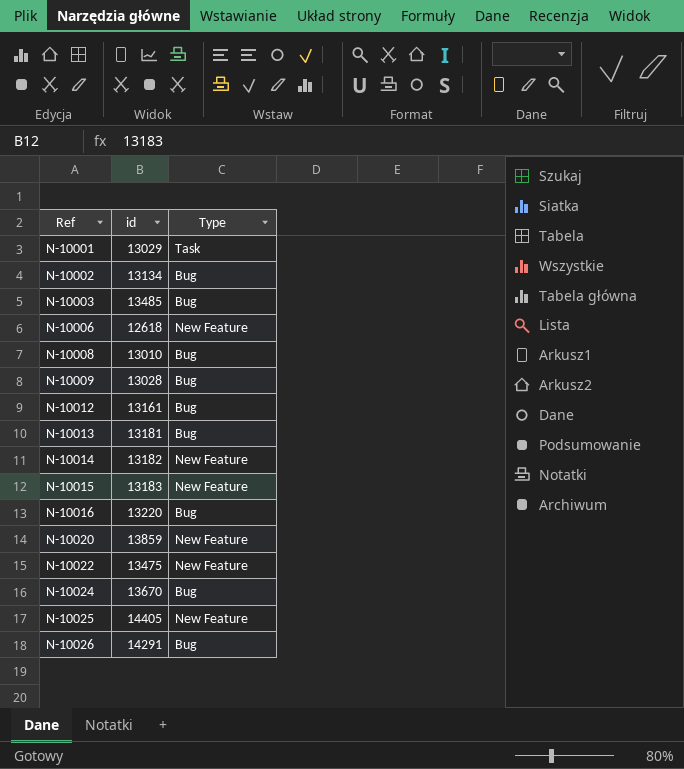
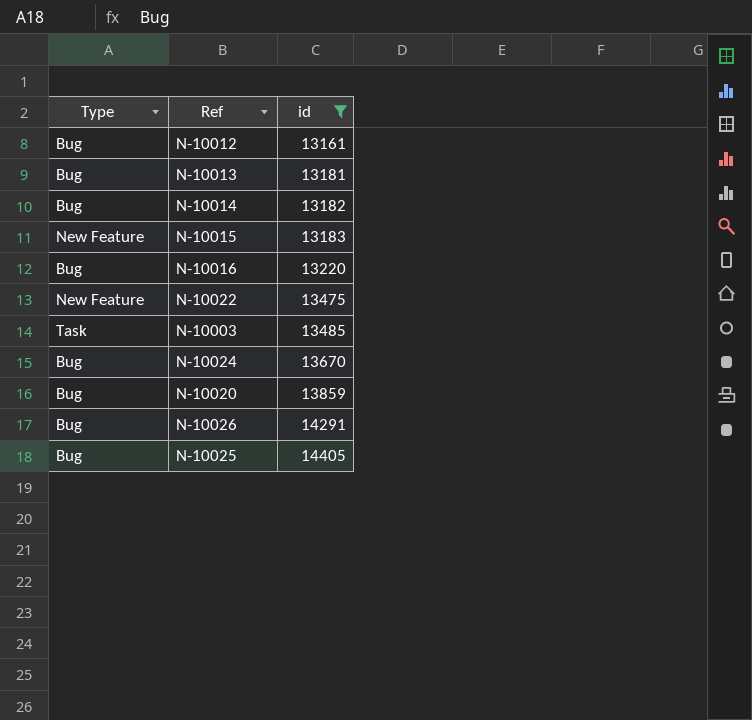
filter: none -> id >= 13161
row order: Ref ascending -> id ascending
column Type | position: 3 -> 1
N-10014 | Type: New Feature -> Bug
N-10003 | Type: Bug -> Task
N-10020 | Type: New Feature -> Bug
N-10025 | Type: New Feature -> Bug

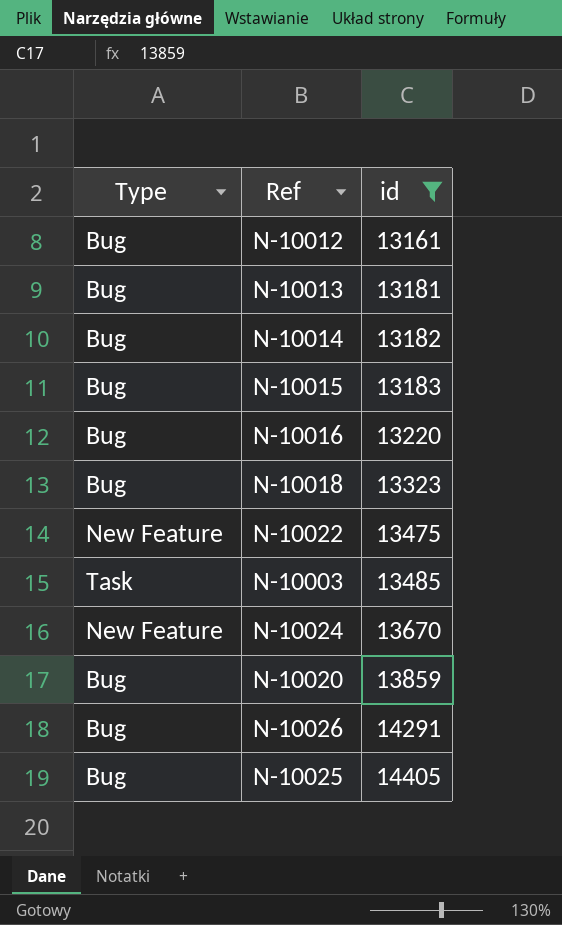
N-10015 | Type: New Feature -> Bug
row N-10018: none -> Bug | 13323
N-10024 | Type: Bug -> New Feature

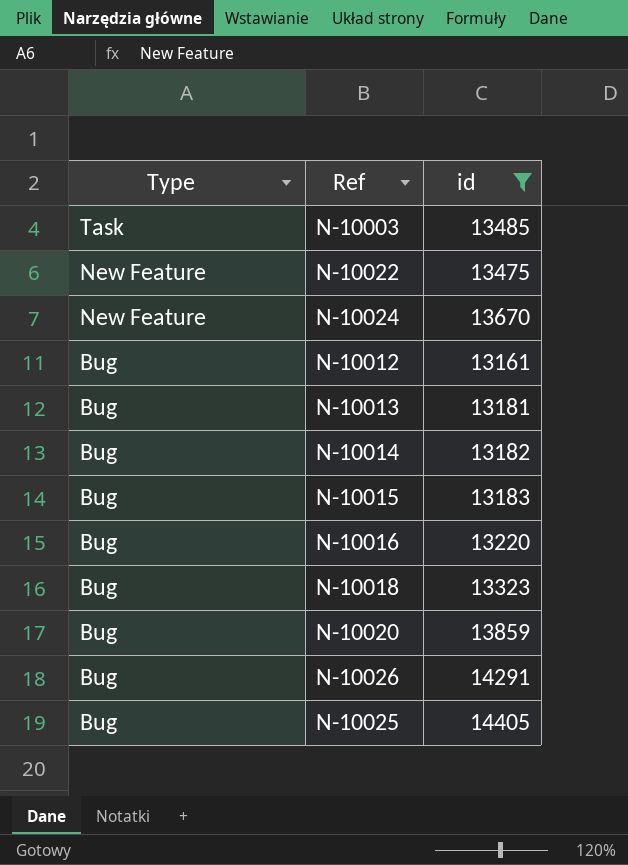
row order: id ascending -> Type descending

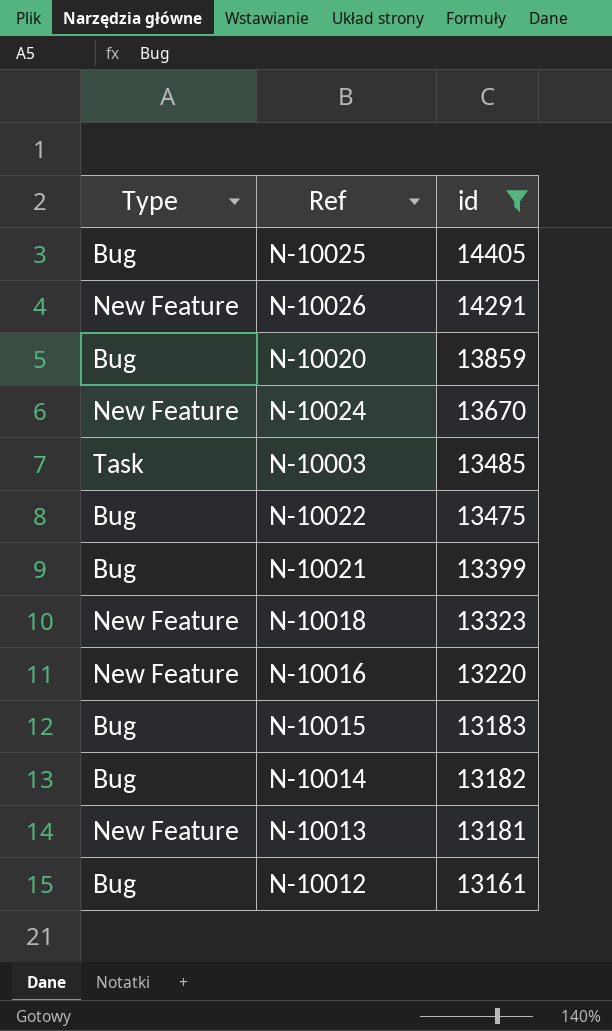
row order: Type descending -> id descending
N-10026 | Type: Bug -> New Feature
N-10022 | Type: New Feature -> Bug
row N-10021: none -> Bug | 13399
N-10018 | Type: Bug -> New Feature
N-10016 | Type: Bug -> New Feature
N-10013 | Type: Bug -> New Feature

